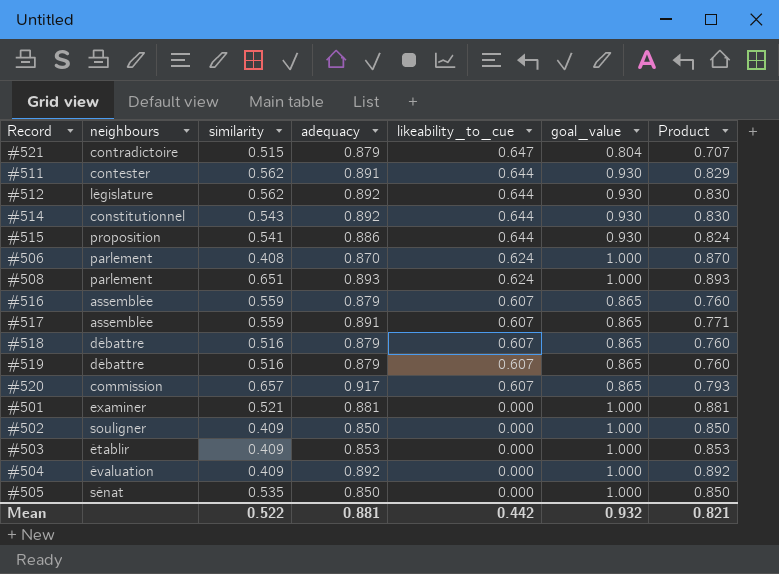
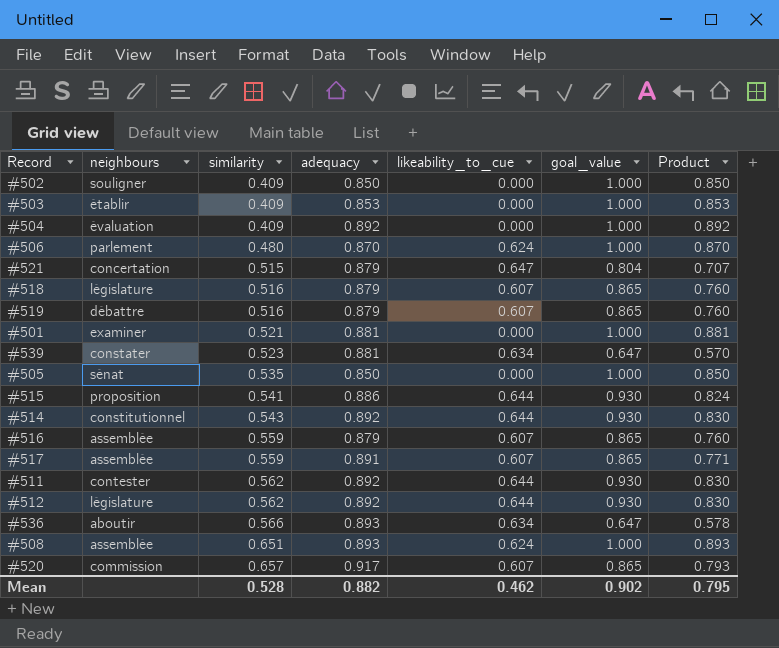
row order: likeability_to_cue descending -> similarity ascending
#506 | similarity: 0.408 -> 0.480
#521 | neighbours: contradictoire -> concertation
#518 | neighbours: débattre -> législature
row #539: none -> constater | 0.523 | 0.881 | 0.634 | 0.647 | 0.570
#511 | adequacy: 0.891 -> 0.892
#511 | Product: 0.829 -> 0.830
row #536: none -> aboutir | 0.566 | 0.893 | 0.634 | 0.647 | 0.578
#508 | neighbours: parlement -> assemblée
Mean | similarity: 0.522 -> 0.528
Mean | adequacy: 0.881 -> 0.882
Mean | likeability_to_cue: 0.442 -> 0.462
Mean | goal_value: 0.932 -> 0.902
Mean | Product: 0.821 -> 0.795

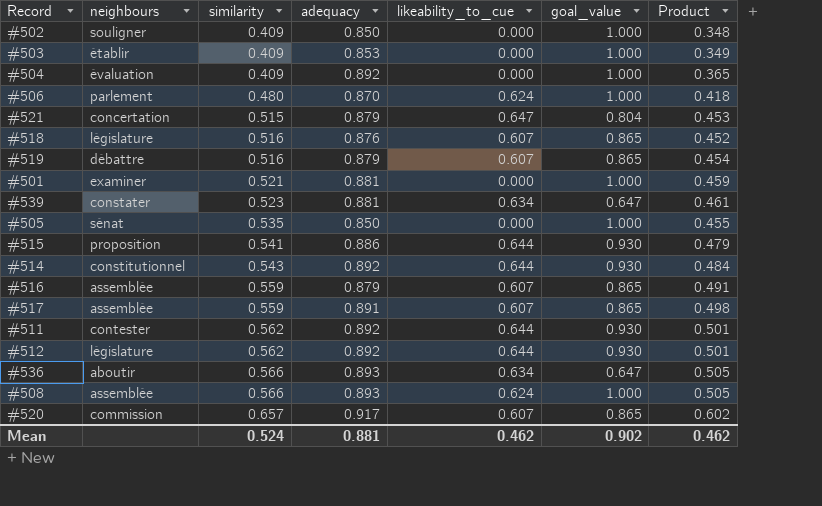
column Product | formula: [adequacy] * [goal_value] -> [similarity] * [adequacy]
#518 | adequacy: 0.879 -> 0.876
#508 | similarity: 0.651 -> 0.566
Mean | similarity: 0.528 -> 0.524
Mean | adequacy: 0.882 -> 0.881
Mean | Product: 0.795 -> 0.462

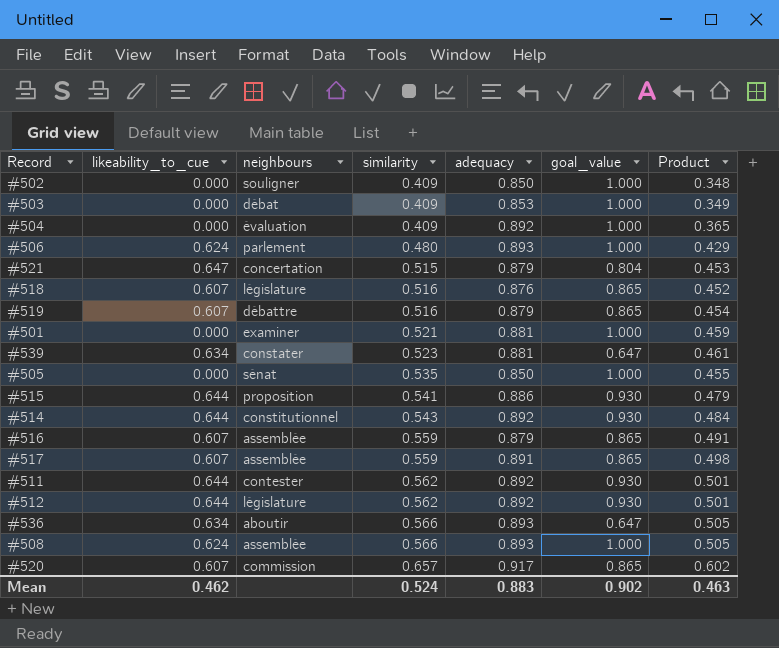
column likeability_to_cue | position: 5 -> 2
#503 | neighbours: établir -> débat
#506 | adequacy: 0.870 -> 0.893
#506 | Product: 0.418 -> 0.429
Mean | adequacy: 0.881 -> 0.883
Mean | Product: 0.462 -> 0.463

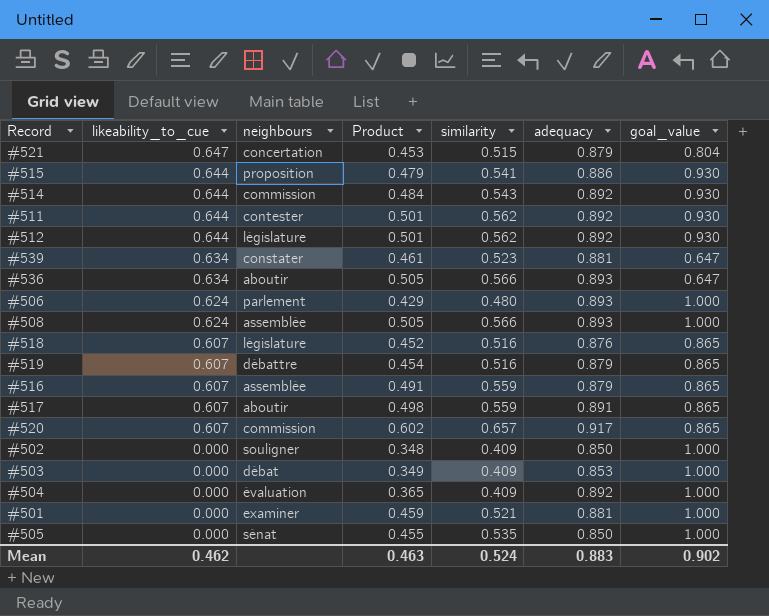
row order: similarity ascending -> likeability_to_cue descending
column Product | position: 7 -> 4
#514 | neighbours: constitutionnel -> commission
#517 | neighbours: assemblée -> aboutir

